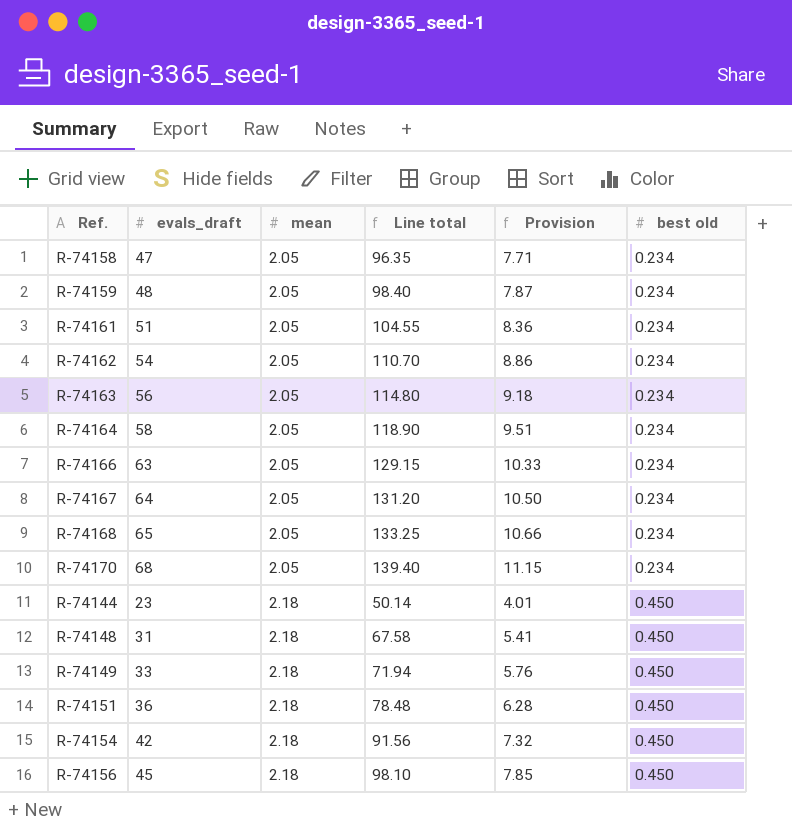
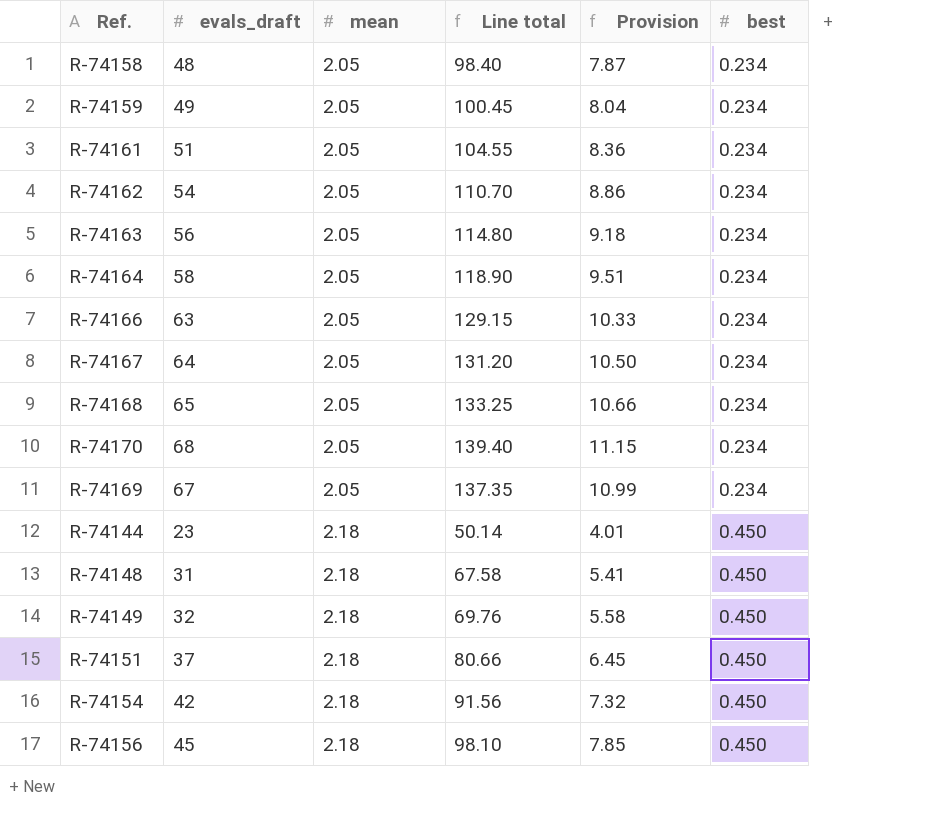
column name: best old -> best
R-74158 | evals_draft: 47 -> 48
R-74158 | Line total: 96.35 -> 98.40
R-74158 | Provision: 7.71 -> 7.87
R-74159 | evals_draft: 48 -> 49
R-74159 | Line total: 98.40 -> 100.45
R-74159 | Provision: 7.87 -> 8.04
row R-74169: none -> 67 | 2.05 | 137.35 | 10.99 | 0.234
R-74149 | evals_draft: 33 -> 32
R-74149 | Line total: 71.94 -> 69.76
R-74149 | Provision: 5.76 -> 5.58
R-74151 | evals_draft: 36 -> 37
R-74151 | Line total: 78.48 -> 80.66
R-74151 | Provision: 6.28 -> 6.45

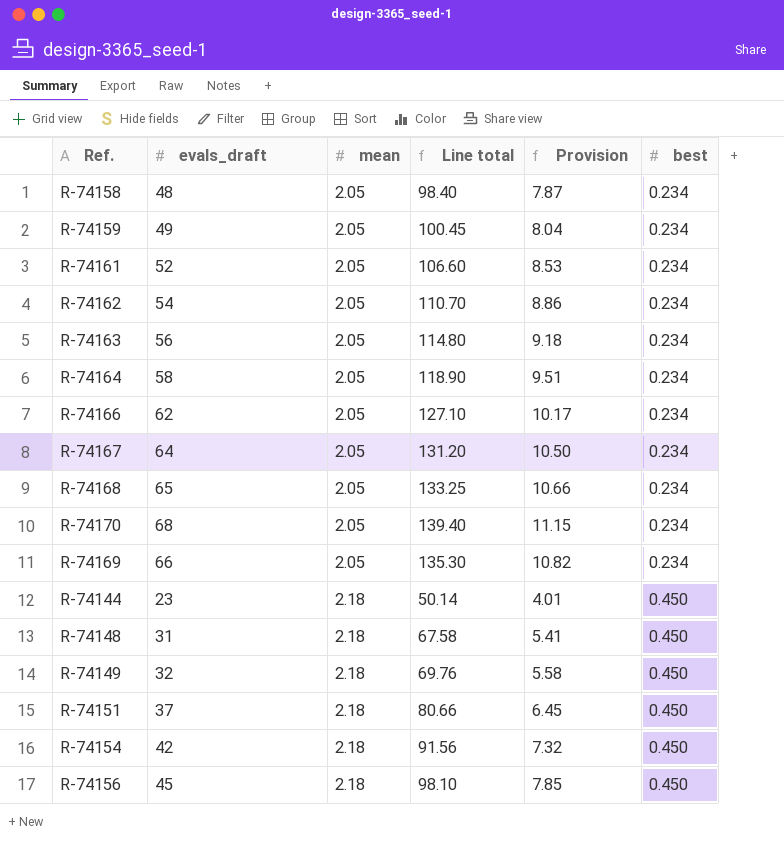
R-74161 | evals_draft: 51 -> 52
R-74161 | Line total: 104.55 -> 106.60
R-74161 | Provision: 8.36 -> 8.53
R-74166 | evals_draft: 63 -> 62
R-74166 | Line total: 129.15 -> 127.10
R-74166 | Provision: 10.33 -> 10.17
R-74169 | evals_draft: 67 -> 66
R-74169 | Line total: 137.35 -> 135.30
R-74169 | Provision: 10.99 -> 10.82

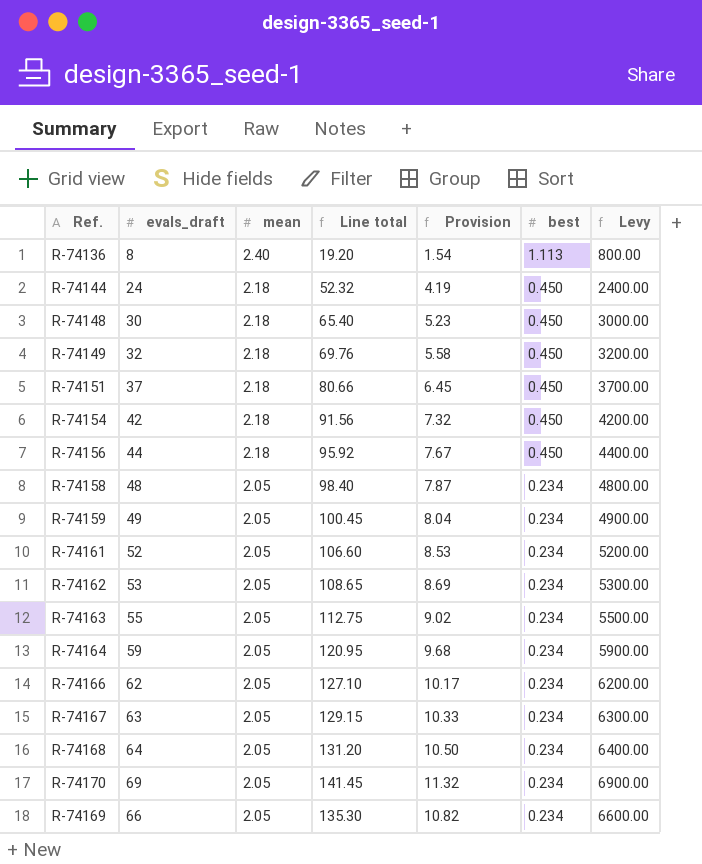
row order: mean ascending -> mean descending
column Levy | formula: none -> [evals_draft] * 100
row R-74136: none -> 8 | 2.40 | 19.20 | 1.54 | 1.113 | 800.00
R-74144 | evals_draft: 23 -> 24
R-74144 | Line total: 50.14 -> 52.32
R-74144 | Provision: 4.01 -> 4.19
R-74148 | evals_draft: 31 -> 30
R-74148 | Line total: 67.58 -> 65.40
R-74148 | Provision: 5.41 -> 5.23
R-74156 | evals_draft: 45 -> 44
R-74156 | Line total: 98.10 -> 95.92
R-74156 | Provision: 7.85 -> 7.67
R-74162 | evals_draft: 54 -> 53
R-74162 | Line total: 110.70 -> 108.65
R-74162 | Provision: 8.86 -> 8.69
R-74163 | evals_draft: 56 -> 55
R-74163 | Line total: 114.80 -> 112.75
R-74163 | Provision: 9.18 -> 9.02
R-74164 | evals_draft: 58 -> 59
R-74164 | Line total: 118.90 -> 120.95
R-74164 | Provision: 9.51 -> 9.68
R-74167 | evals_draft: 64 -> 63
R-74167 | Line total: 131.20 -> 129.15
R-74167 | Provision: 10.50 -> 10.33
R-74168 | evals_draft: 65 -> 64
R-74168 | Line total: 133.25 -> 131.20
R-74168 | Provision: 10.66 -> 10.50
R-74170 | evals_draft: 68 -> 69
R-74170 | Line total: 139.40 -> 141.45
R-74170 | Provision: 11.15 -> 11.32

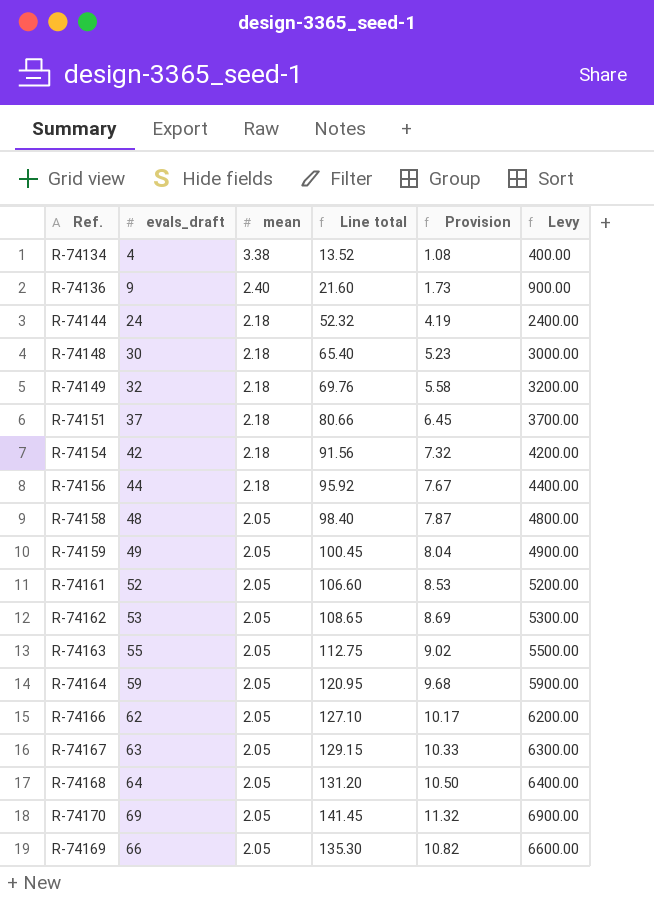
column best | position: 6 -> none
row R-74134: none -> 4 | 3.38 | 13.52 | 1.08 | 400.00
R-74136 | evals_draft: 8 -> 9
R-74136 | Line total: 19.20 -> 21.60
R-74136 | Provision: 1.54 -> 1.73
R-74136 | Levy: 800.00 -> 900.00

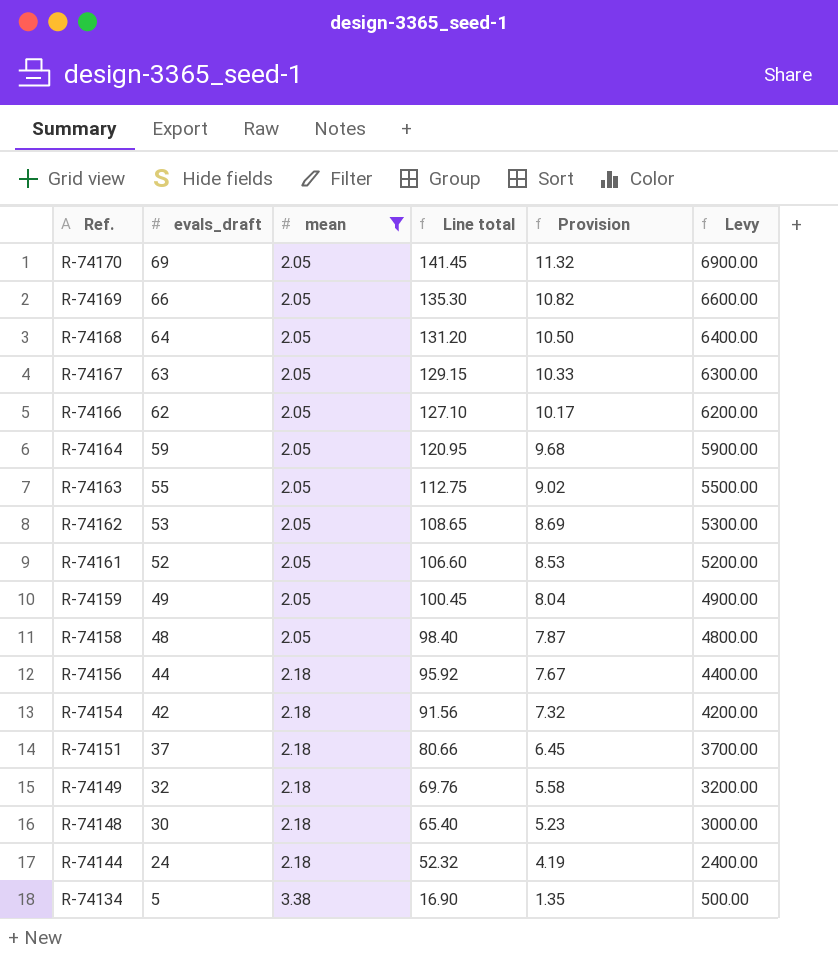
filter: none -> mean != 2.40
row order: mean descending -> Ref. descending
R-74134 | evals_draft: 4 -> 5
R-74134 | Line total: 13.52 -> 16.90
R-74134 | Provision: 1.08 -> 1.35
R-74134 | Levy: 400.00 -> 500.00

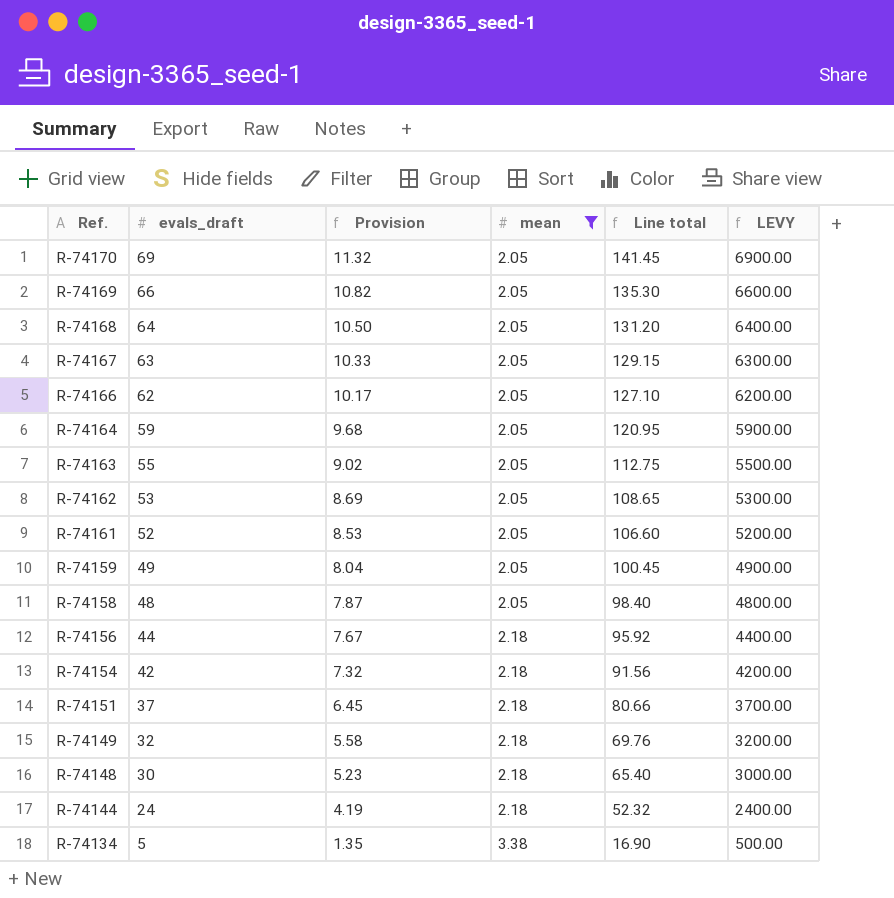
column Provision | position: 5 -> 3
column name: Levy -> LEVY

